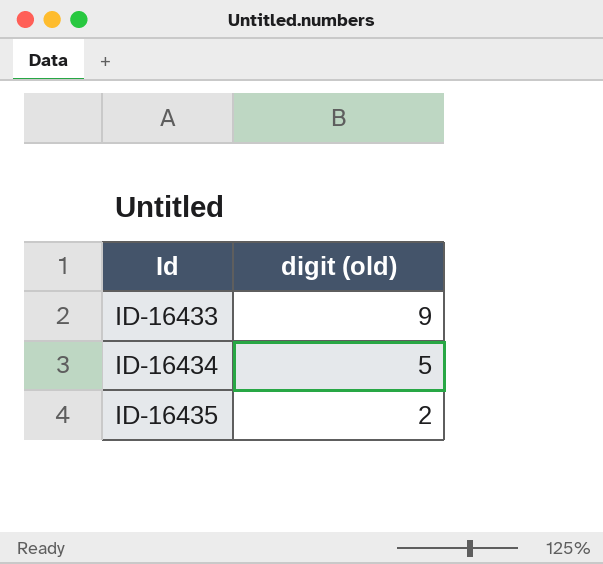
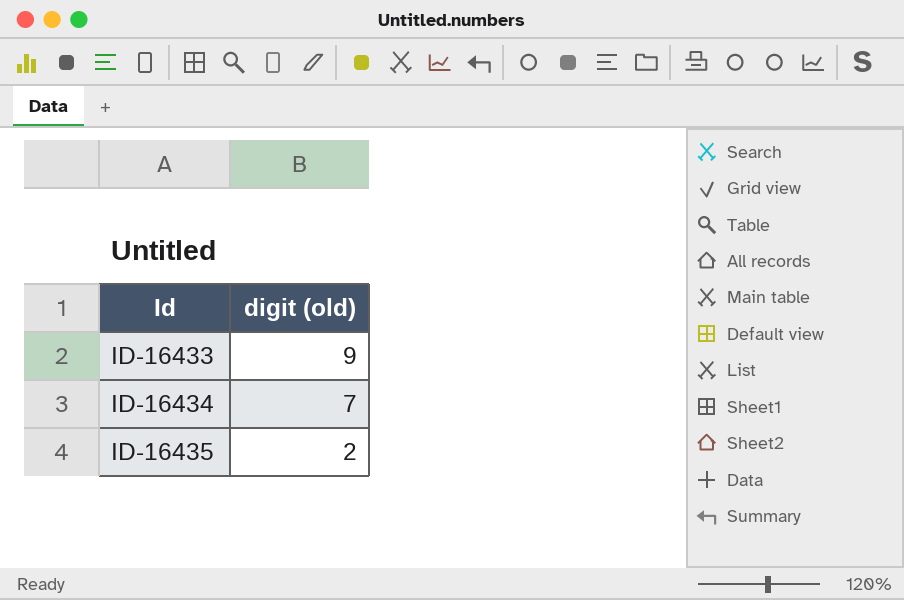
ID-16434 | digit (old): 5 -> 7

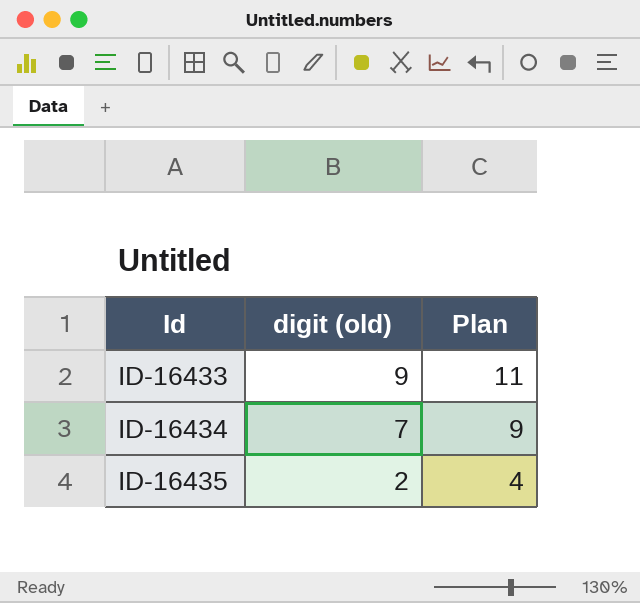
column Plan | formula: none -> [digit (old)] + 2

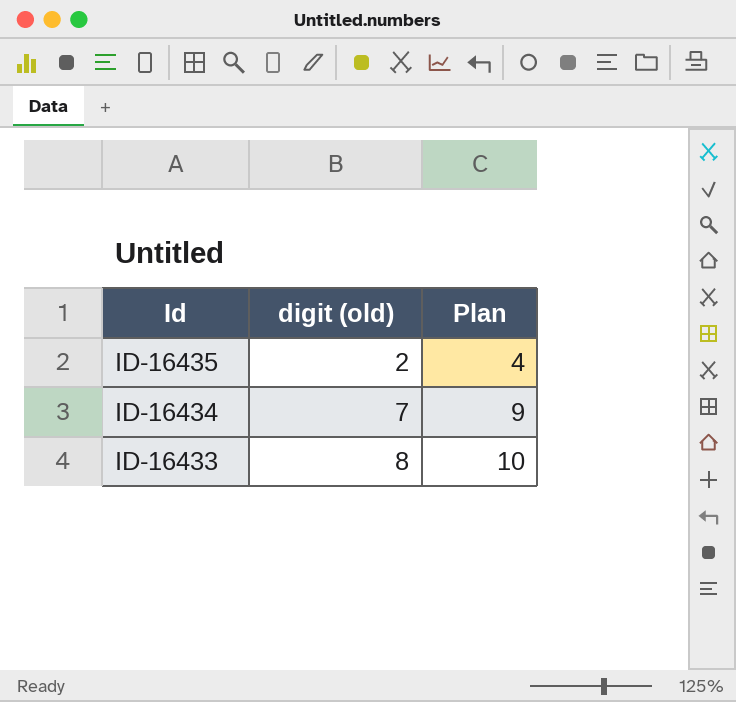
row order: Id ascending -> Id descending
ID-16433 | digit (old): 9 -> 8
ID-16433 | Plan: 11 -> 10

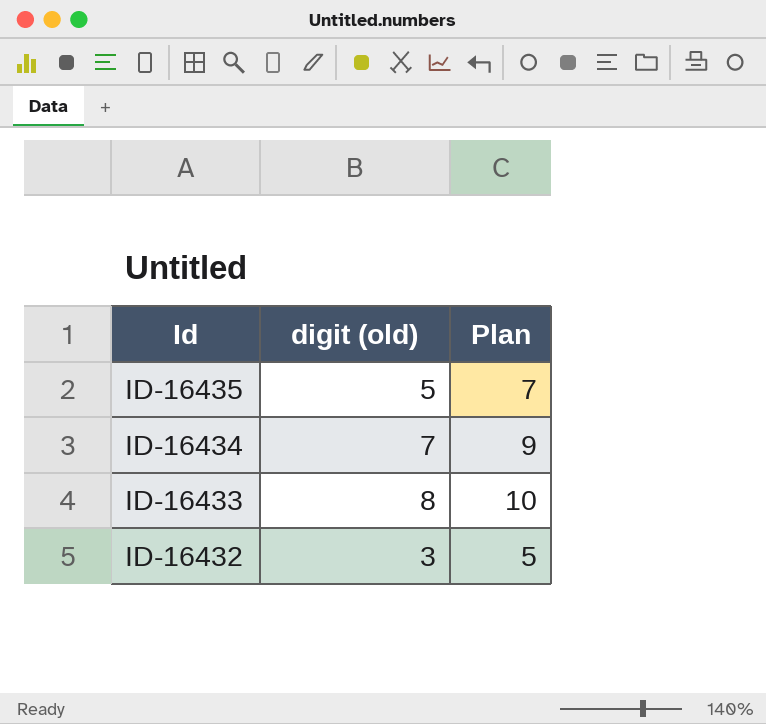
ID-16435 | digit (old): 2 -> 5
ID-16435 | Plan: 4 -> 7
row ID-16432: none -> 3 | 5

